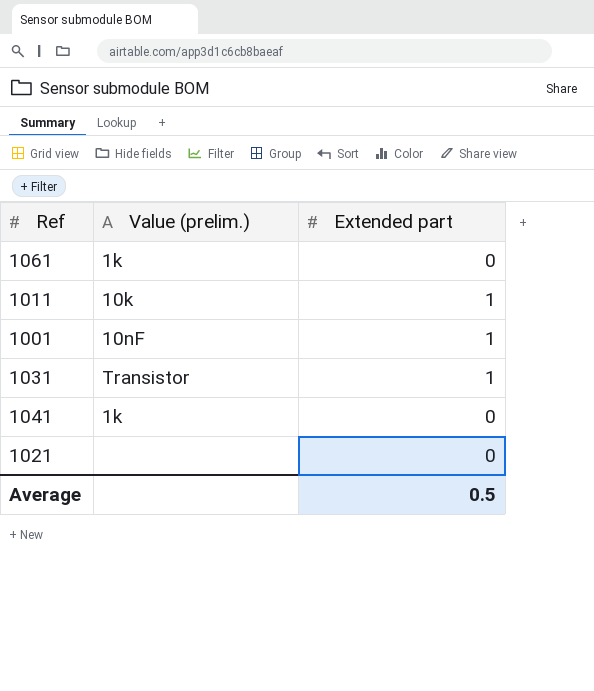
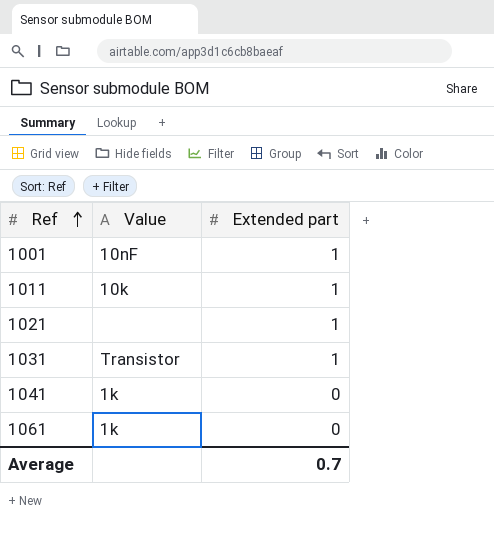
row order: none -> Ref ascending
column name: Value (prelim.) -> Value
1021 | Extended part: 0 -> 1
Average | Extended part: 0.5 -> 0.7

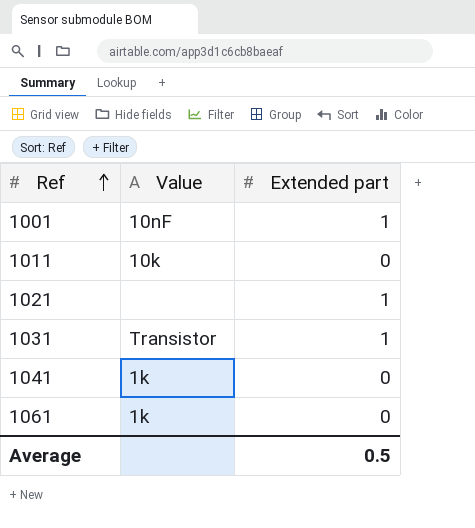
1011 | Extended part: 1 -> 0
Average | Extended part: 0.7 -> 0.5

